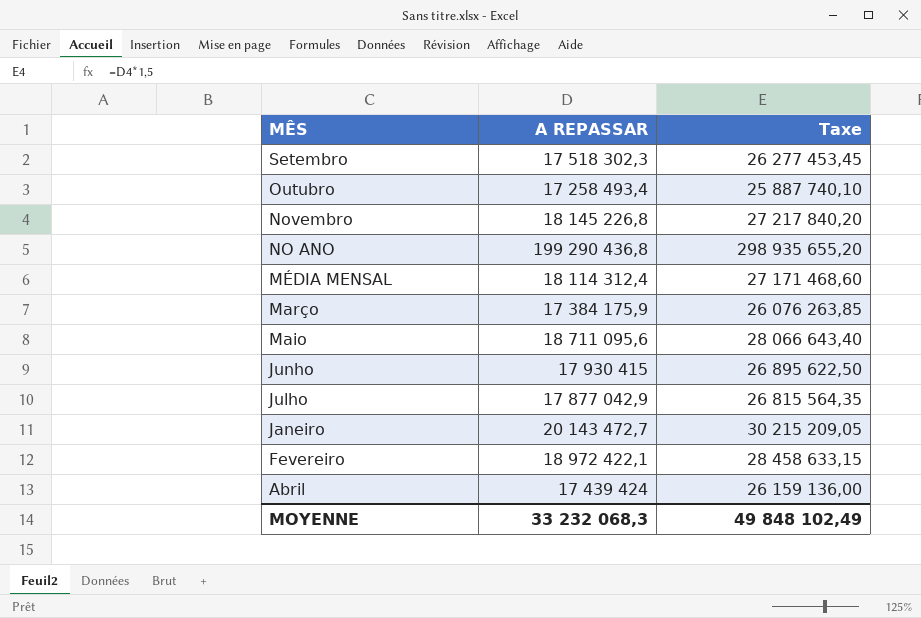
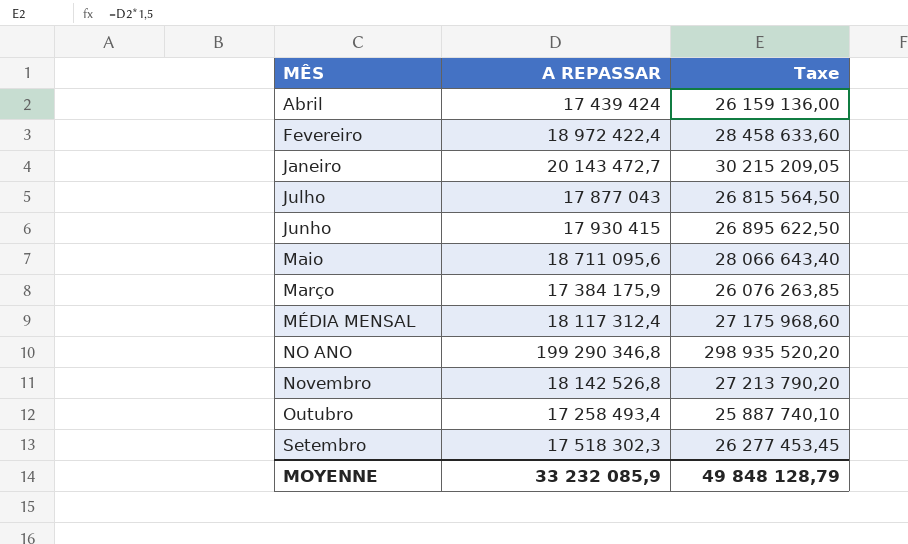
row order: MÊS descending -> MÊS ascending
Fevereiro | A REPASSAR: 18 972 422,1 -> 18 972 422,4
Fevereiro | Taxe: 28 458 633,15 -> 28 458 633,60
Julho | A REPASSAR: 17 877 042,9 -> 17 877 043
Julho | Taxe: 26 815 564,35 -> 26 815 564,50
MÉDIA MENSAL | A REPASSAR: 18 114 312,4 -> 18 117 312,4
MÉDIA MENSAL | Taxe: 27 171 468,60 -> 27 175 968,60
NO ANO | A REPASSAR: 199 290 436,8 -> 199 290 346,8
NO ANO | Taxe: 298 935 655,20 -> 298 935 520,20
Novembro | A REPASSAR: 18 145 226,8 -> 18 142 526,8
Novembro | Taxe: 27 217 840,20 -> 27 213 790,20
MOYENNE | A REPASSAR: 33 232 068,3 -> 33 232 085,9
MOYENNE | Taxe: 49 848 102,49 -> 49 848 128,79

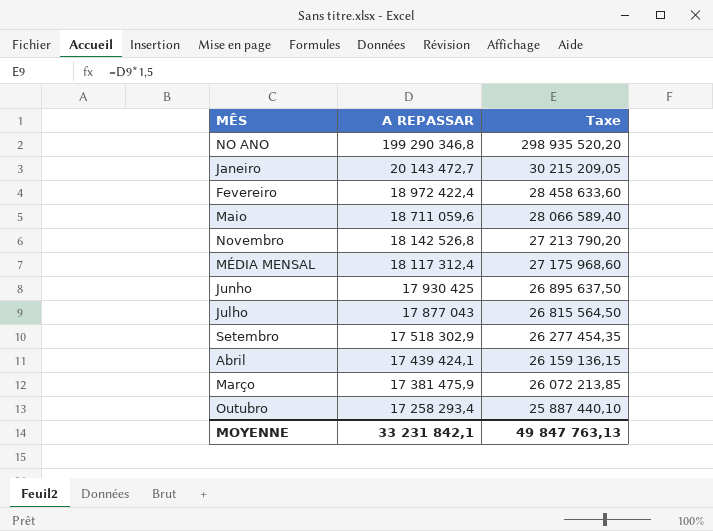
row order: MÊS ascending -> A REPASSAR descending
Maio | A REPASSAR: 18 711 095,6 -> 18 711 059,6
Maio | Taxe: 28 066 643,40 -> 28 066 589,40
Junho | A REPASSAR: 17 930 415 -> 17 930 425
Junho | Taxe: 26 895 622,50 -> 26 895 637,50
Setembro | A REPASSAR: 17 518 302,3 -> 17 518 302,9
Setembro | Taxe: 26 277 453,45 -> 26 277 454,35
Abril | A REPASSAR: 17 439 424 -> 17 439 424,1
Abril | Taxe: 26 159 136,00 -> 26 159 136,15
Março | A REPASSAR: 17 384 175,9 -> 17 381 475,9
Março | Taxe: 26 076 263,85 -> 26 072 213,85
Outubro | A REPASSAR: 17 258 493,4 -> 17 258 293,4
Outubro | Taxe: 25 887 740,10 -> 25 887 440,10
MOYENNE | A REPASSAR: 33 232 085,9 -> 33 231 842,1
MOYENNE | Taxe: 49 848 128,79 -> 49 847 763,13

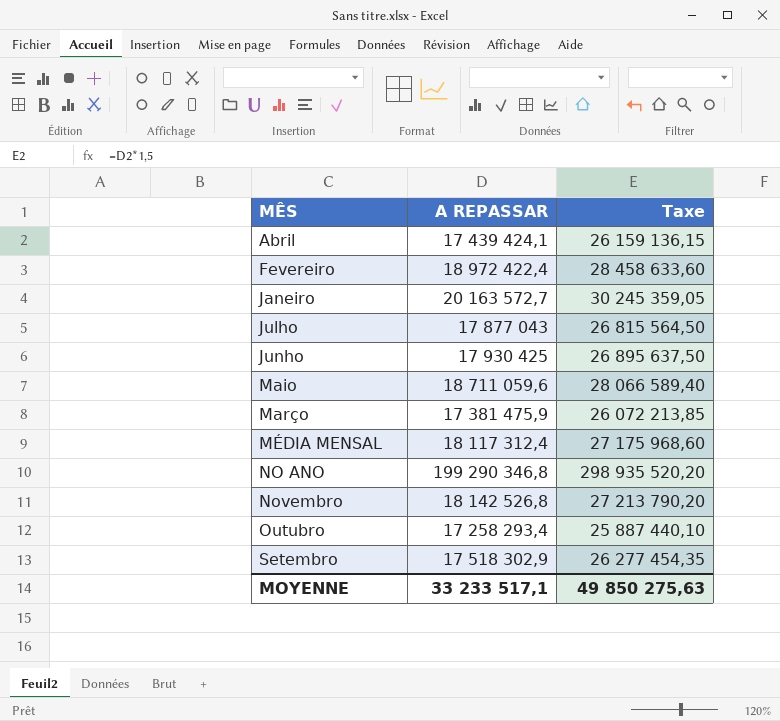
row order: A REPASSAR descending -> MÊS ascending
Janeiro | A REPASSAR: 20 143 472,7 -> 20 163 572,7
Janeiro | Taxe: 30 215 209,05 -> 30 245 359,05
MOYENNE | A REPASSAR: 33 231 842,1 -> 33 233 517,1
MOYENNE | Taxe: 49 847 763,13 -> 49 850 275,63

